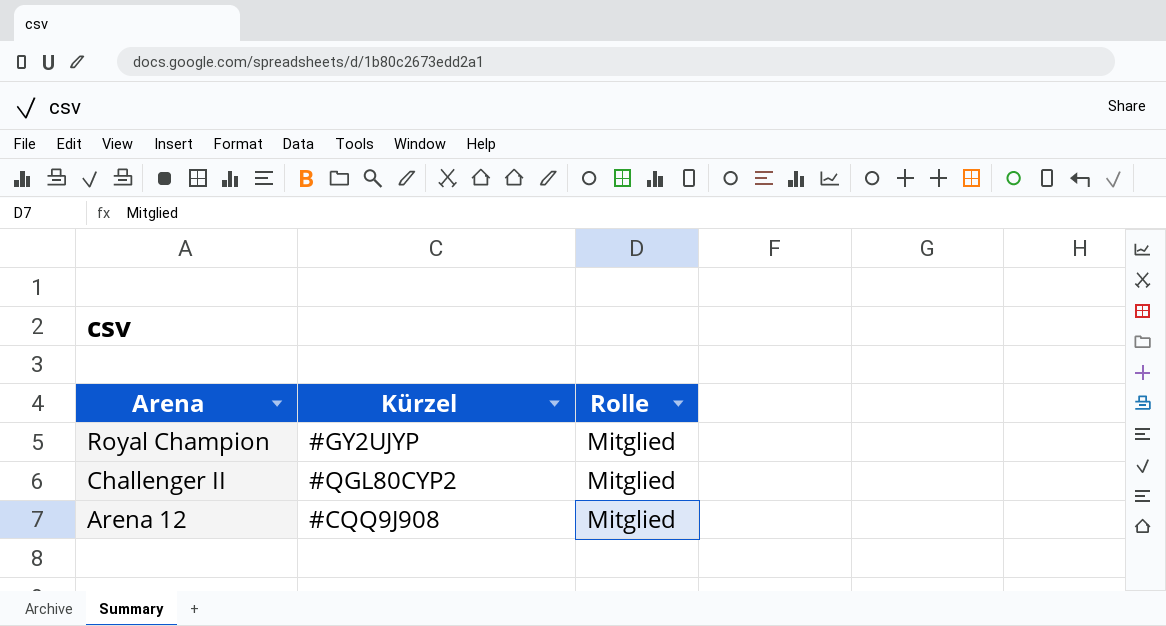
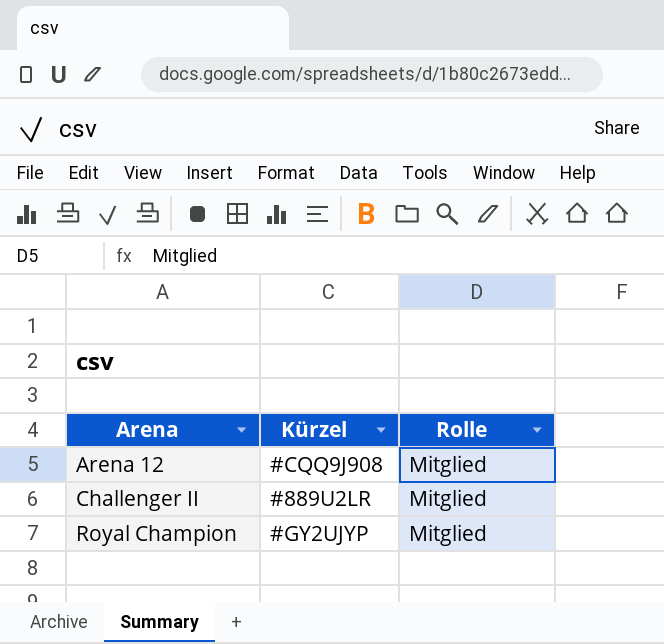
row order: Arena descending -> Arena ascending
Challenger II | Kürzel: #QGL80CYP2 -> #889U2LR

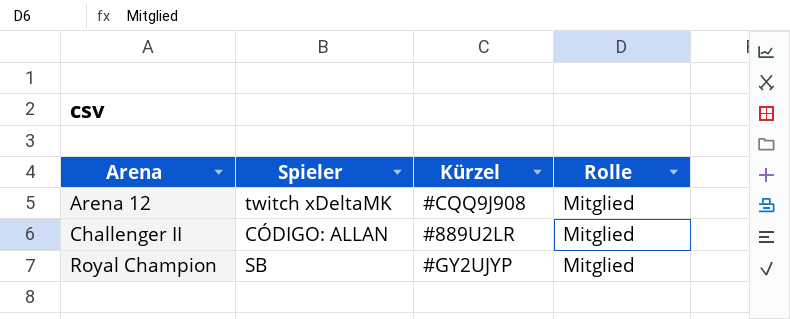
column Spieler | position: none -> 2

